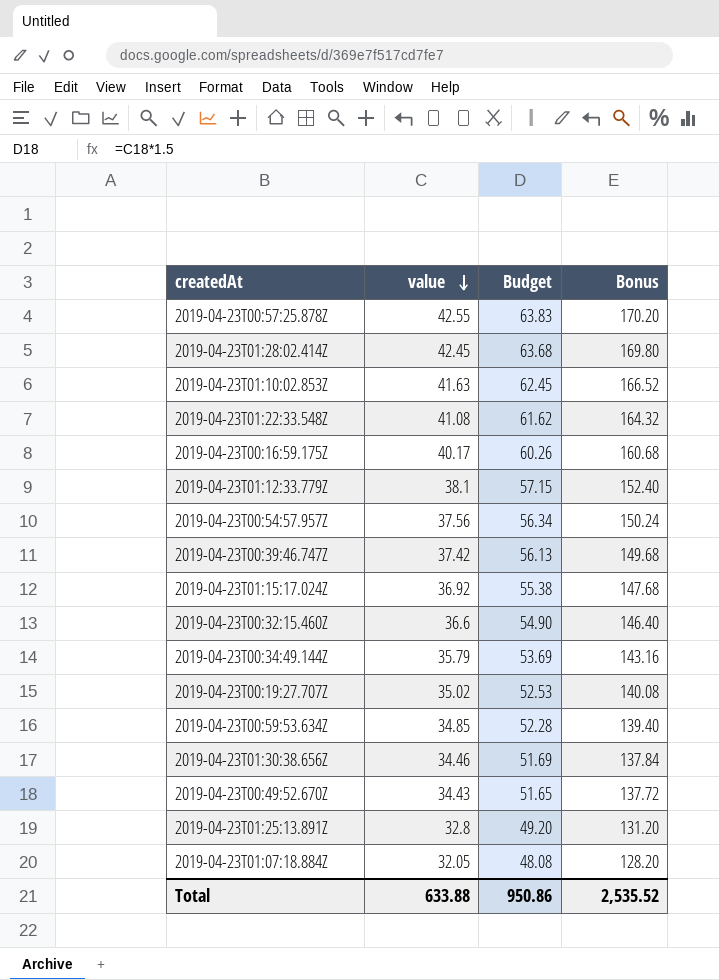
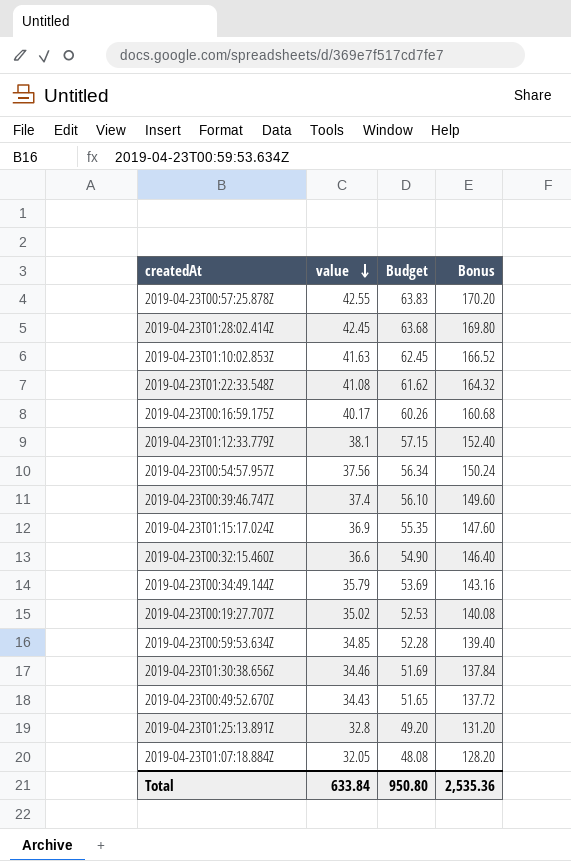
2019-04-23T00:39:46.747Z | value: 37.42 -> 37.4
2019-04-23T00:39:46.747Z | Budget: 56.13 -> 56.10
2019-04-23T00:39:46.747Z | Bonus: 149.68 -> 149.60
2019-04-23T01:15:17.024Z | value: 36.92 -> 36.9
2019-04-23T01:15:17.024Z | Budget: 55.38 -> 55.35
2019-04-23T01:15:17.024Z | Bonus: 147.68 -> 147.60
Total | value: 633.88 -> 633.84
Total | Budget: 950.86 -> 950.80
Total | Bonus: 2,535.52 -> 2,535.36

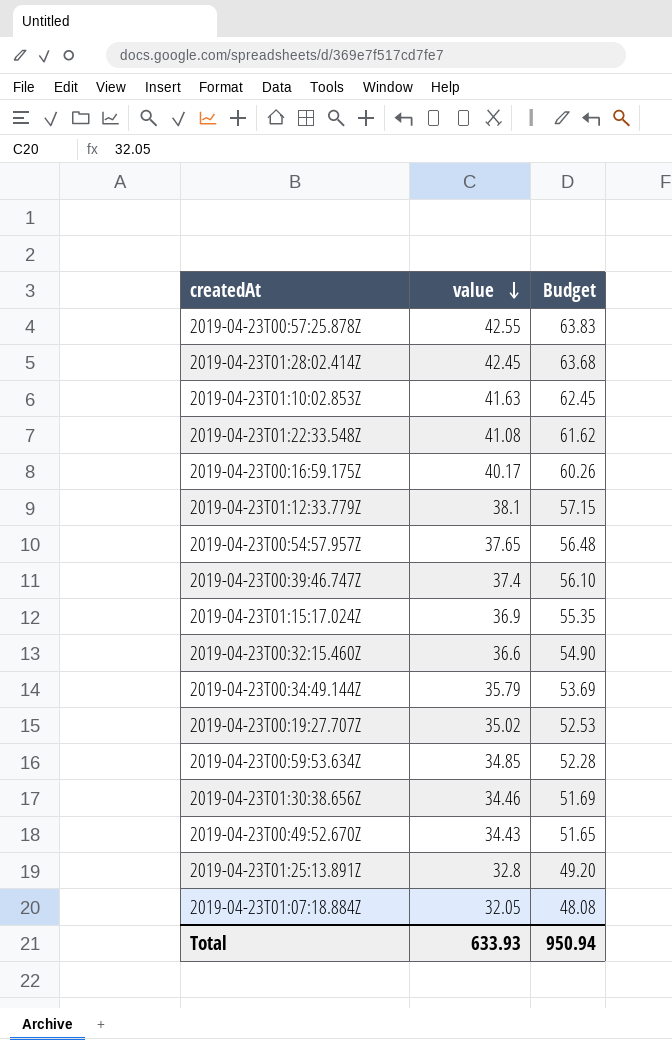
column Bonus | formula: [value] * 4 -> none
2019-04-23T00:54:57.957Z | value: 37.56 -> 37.65
2019-04-23T00:54:57.957Z | Budget: 56.34 -> 56.48
Total | value: 633.84 -> 633.93
Total | Budget: 950.80 -> 950.94

